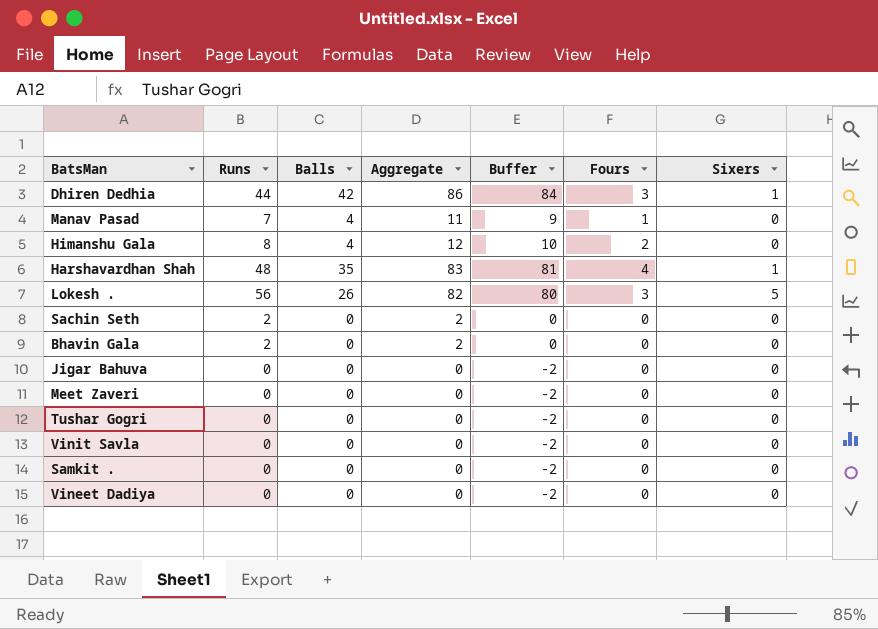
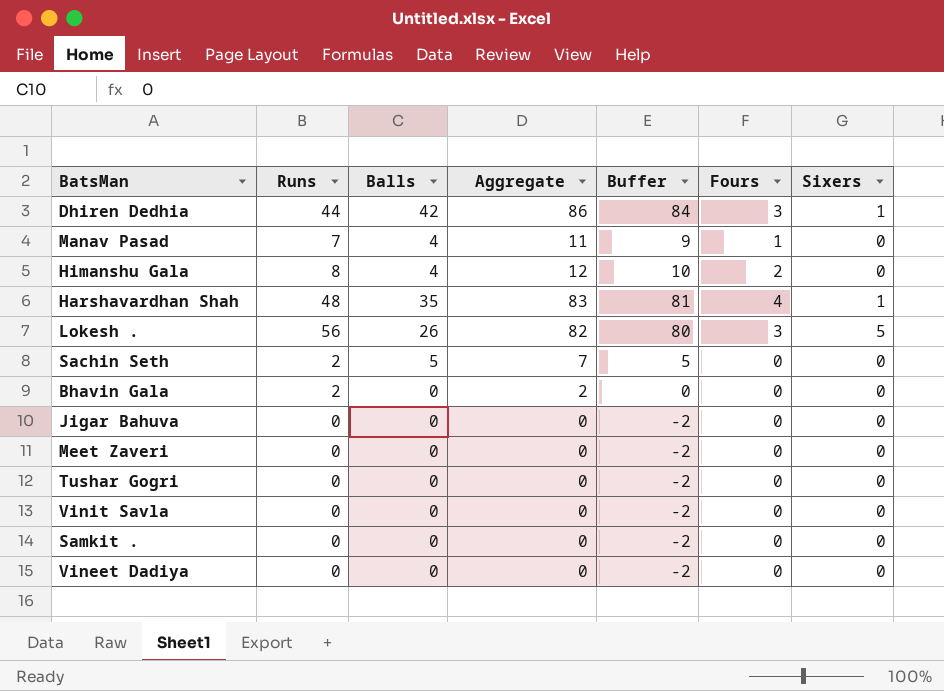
Sachin Seth | Balls: 0 -> 5
Sachin Seth | Aggregate: 2 -> 7
Sachin Seth | Buffer: 0 -> 5

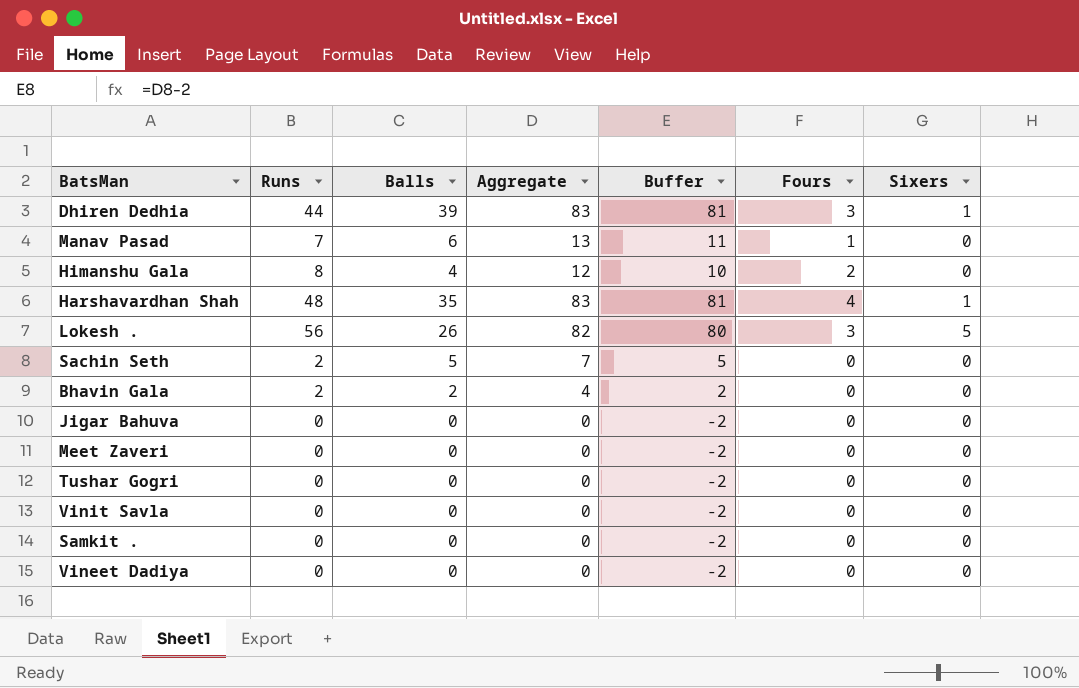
Dhiren Dedhia | Balls: 42 -> 39
Dhiren Dedhia | Aggregate: 86 -> 83
Dhiren Dedhia | Buffer: 84 -> 81
Manav Pasad | Balls: 4 -> 6
Manav Pasad | Aggregate: 11 -> 13
Manav Pasad | Buffer: 9 -> 11
Bhavin Gala | Balls: 0 -> 2
Bhavin Gala | Aggregate: 2 -> 4
Bhavin Gala | Buffer: 0 -> 2

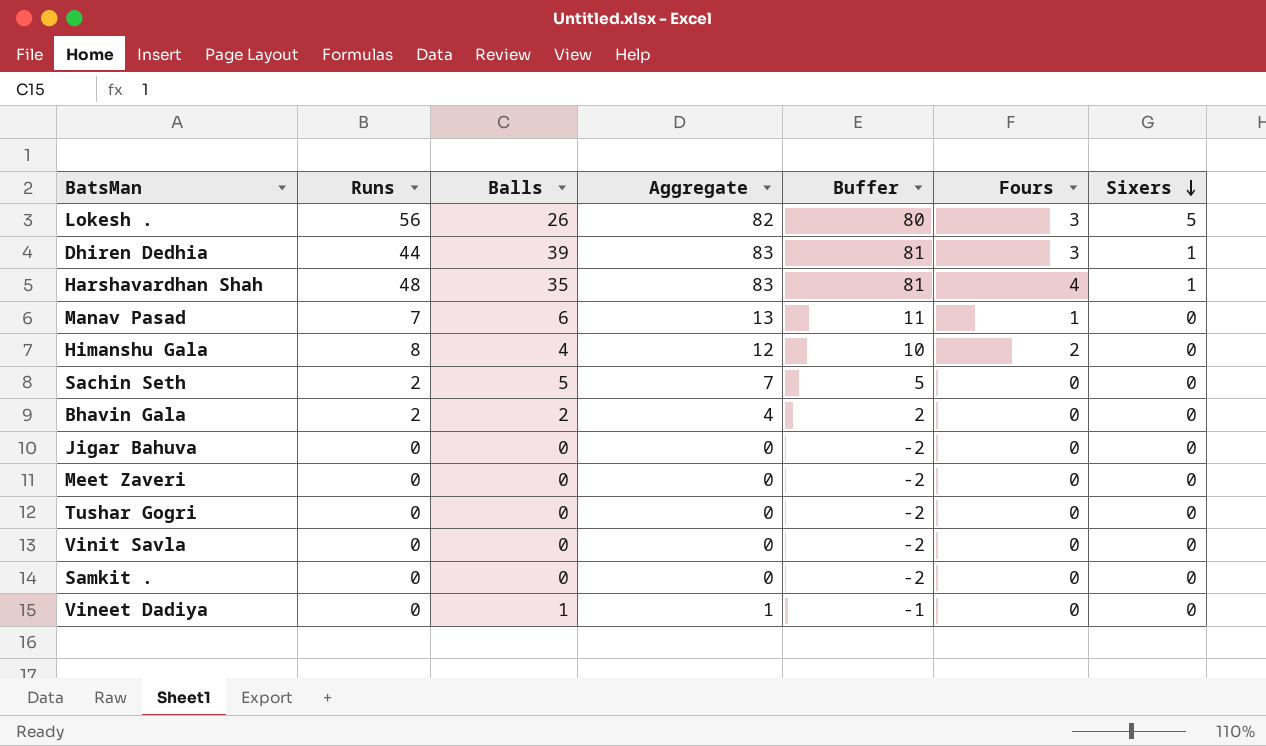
row order: none -> Sixers descending
Vineet Dadiya | Balls: 0 -> 1
Vineet Dadiya | Aggregate: 0 -> 1
Vineet Dadiya | Buffer: -2 -> -1

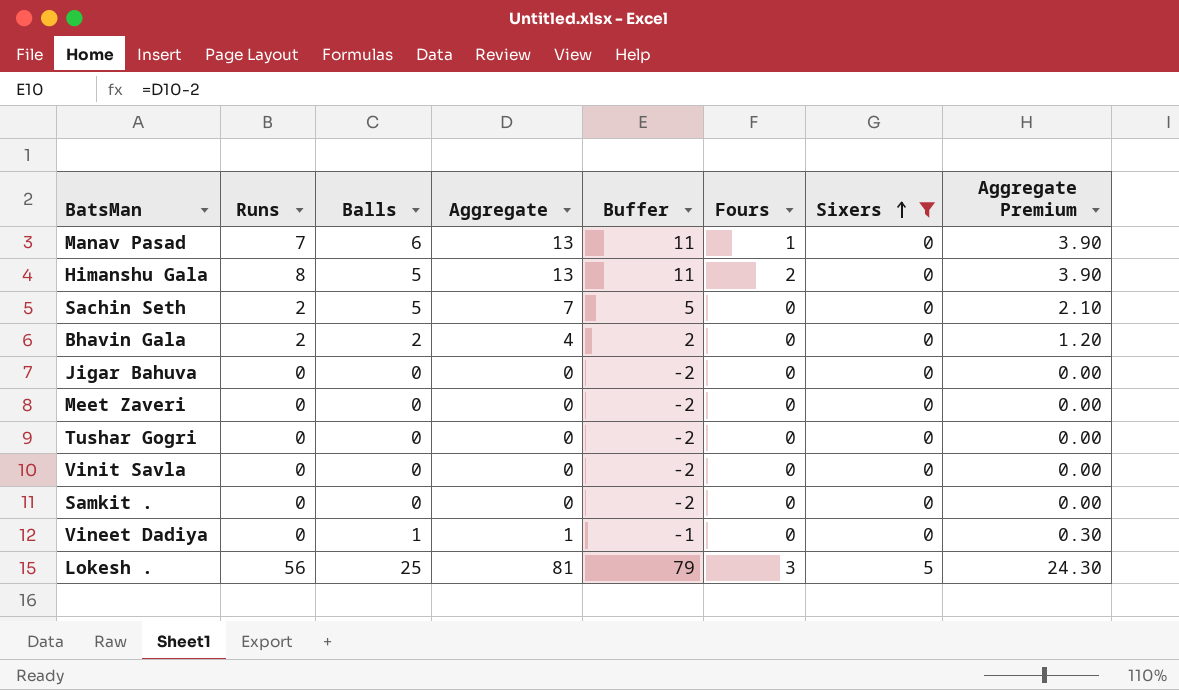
filter: none -> Sixers != 1
row order: Sixers descending -> Sixers ascending
column Aggregate Premium | formula: none -> [Aggregate] * 0.3
Himanshu Gala | Balls: 4 -> 5
Himanshu Gala | Aggregate: 12 -> 13
Himanshu Gala | Buffer: 10 -> 11
Lokesh . | Balls: 26 -> 25
Lokesh . | Aggregate: 82 -> 81
Lokesh . | Buffer: 80 -> 79

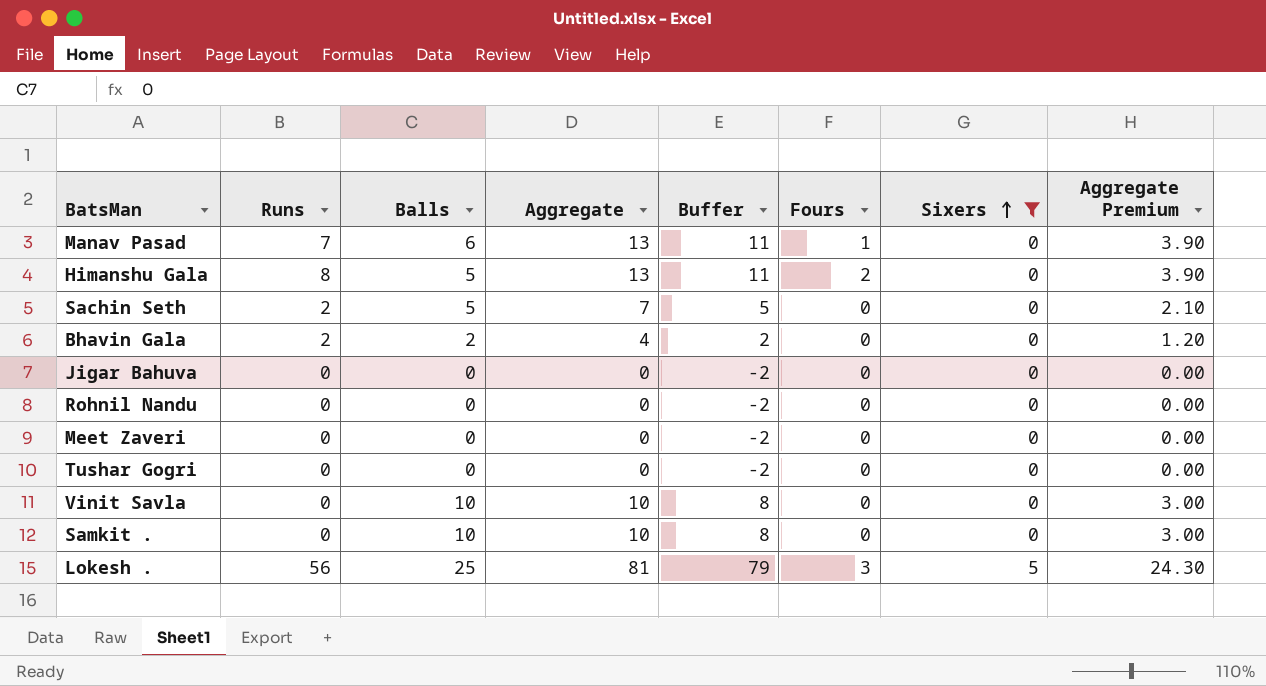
row Vineet Dadiya: 0 | 1 | 1 | -1 | 0 | 0 | 0.30 -> none
row Rohnil Nandu: none -> 0 | 0 | 0 | -2 | 0 | 0 | 0.00
Vinit Savla | Balls: 0 -> 10
Vinit Savla | Aggregate: 0 -> 10
Vinit Savla | Buffer: -2 -> 8
Vinit Savla | Aggregate Premium: 0.00 -> 3.00
Samkit . | Balls: 0 -> 10
Samkit . | Aggregate: 0 -> 10
Samkit . | Buffer: -2 -> 8
Samkit . | Aggregate Premium: 0.00 -> 3.00

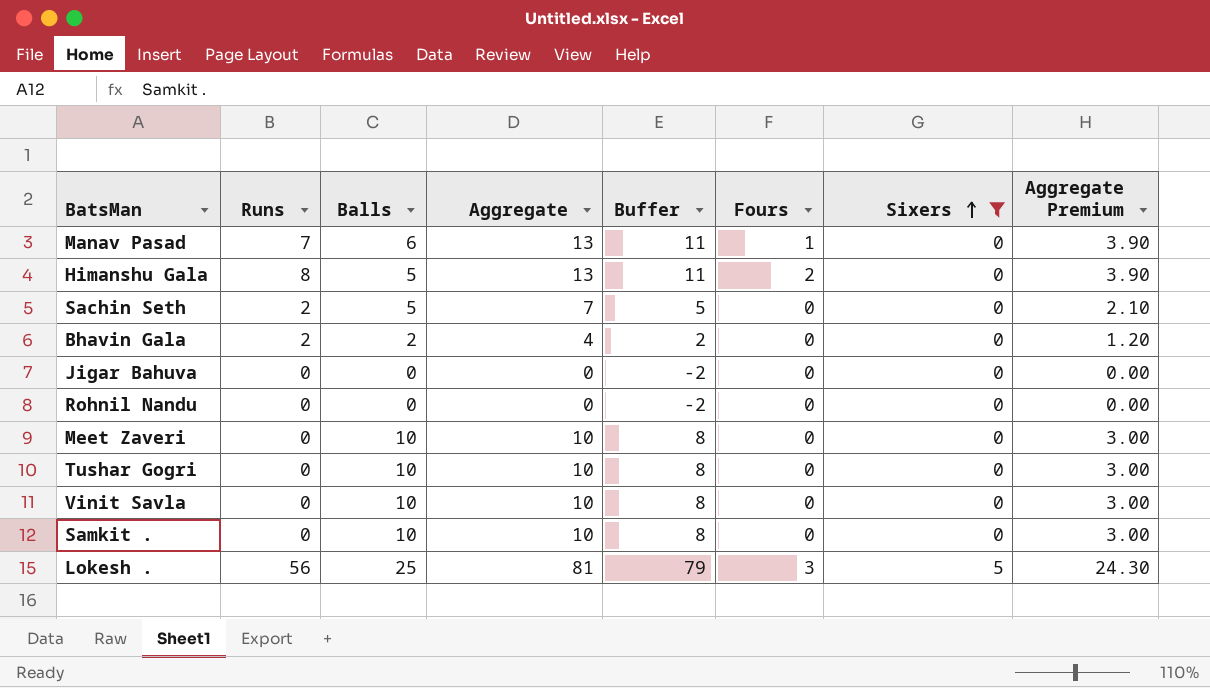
Meet Zaveri | Balls: 0 -> 10
Meet Zaveri | Aggregate: 0 -> 10
Meet Zaveri | Buffer: -2 -> 8
Meet Zaveri | Aggregate Premium: 0.00 -> 3.00
Tushar Gogri | Balls: 0 -> 10
Tushar Gogri | Aggregate: 0 -> 10
Tushar Gogri | Buffer: -2 -> 8
Tushar Gogri | Aggregate Premium: 0.00 -> 3.00

